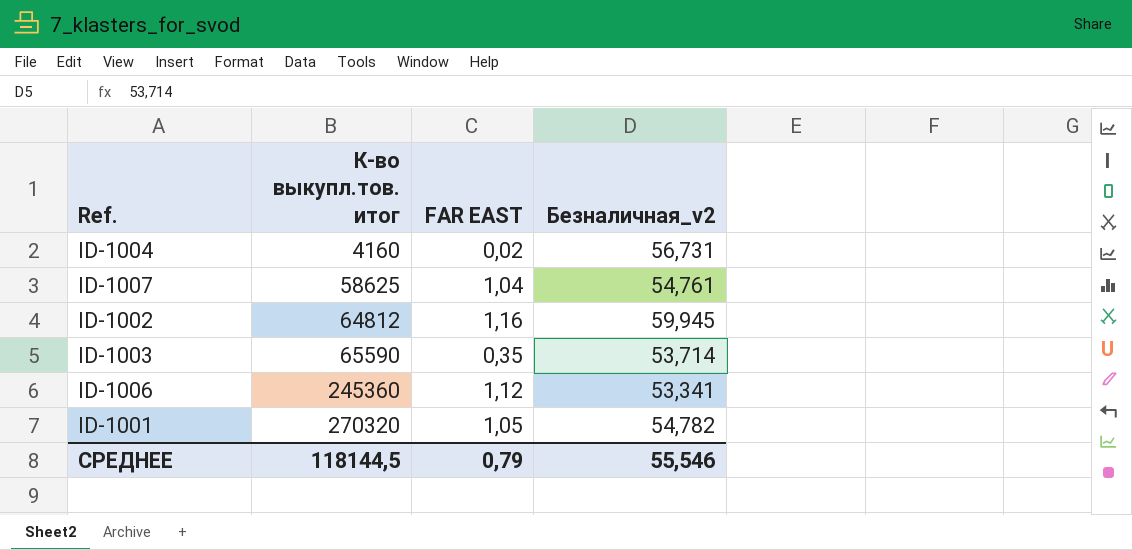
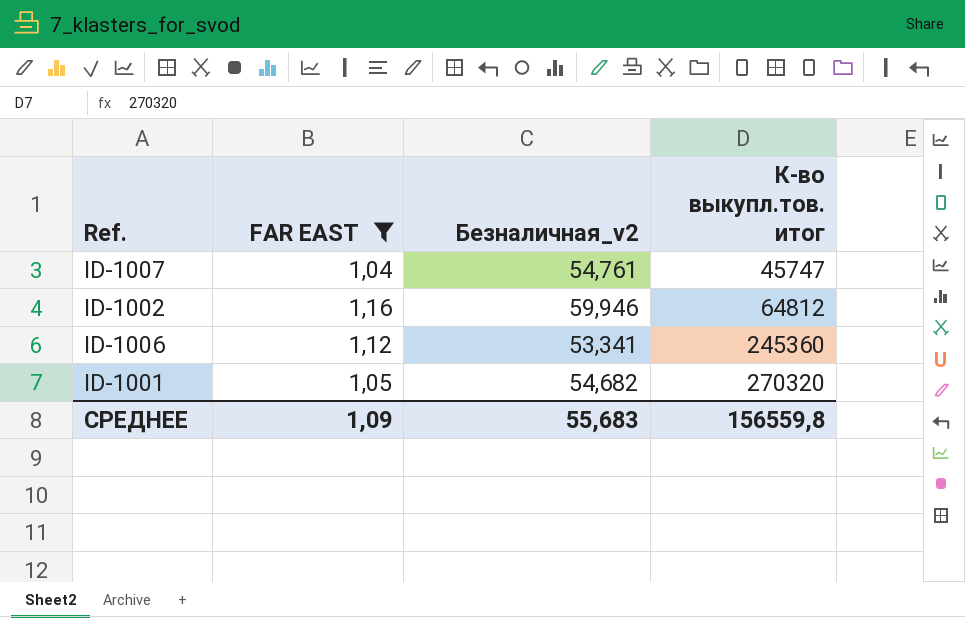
filter: none -> FAR EAST >= 1,04
column К-во выкупл.тов. итог | position: 2 -> 4
ID-1007 | К-во выкупл.тов. итог: 58625 -> 45747
ID-1002 | Безналичная_v2: 59,945 -> 59,946
ID-1001 | Безналичная_v2: 54,782 -> 54,682
СРЕДНЕЕ | FAR EAST: 0,79 -> 1,09
СРЕДНЕЕ | Безналичная_v2: 55,546 -> 55,683
СРЕДНЕЕ | К-во выкупл.тов. итог: 118144,5 -> 156559,8

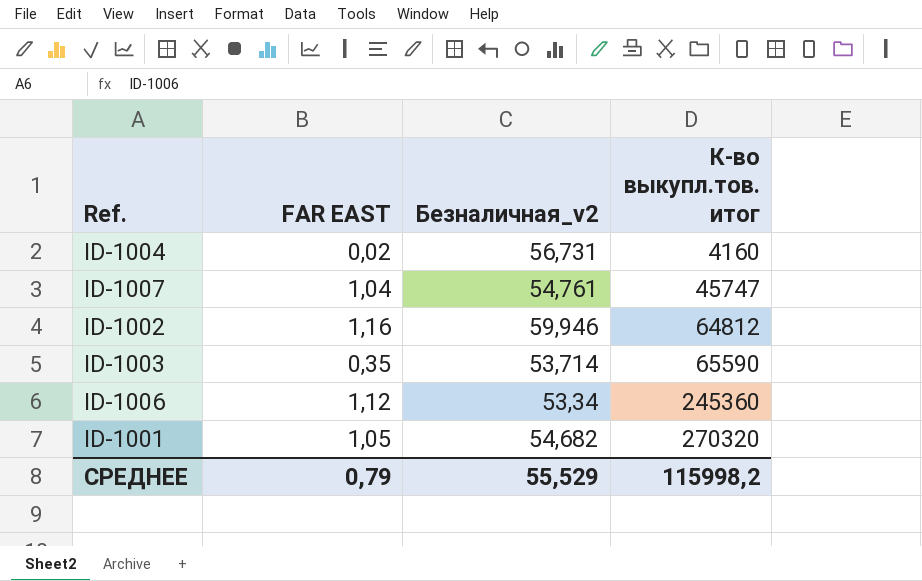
filter: FAR EAST >= 1,04 -> none
ID-1006 | Безналичная_v2: 53,341 -> 53,34
СРЕДНЕЕ | FAR EAST: 1,09 -> 0,79
СРЕДНЕЕ | Безналичная_v2: 55,683 -> 55,529
СРЕДНЕЕ | К-во выкупл.тов. итог: 156559,8 -> 115998,2

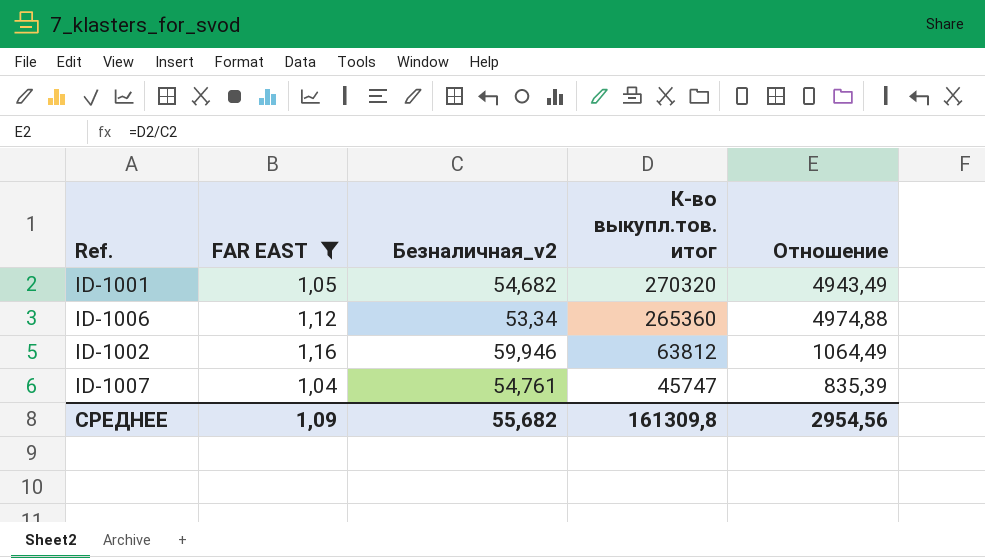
filter: none -> FAR EAST >= 1,04
row order: К-во выкупл.тов. итог ascending -> К-во выкупл.тов. итог descending
column Отношение | formula: none -> [К-во выкупл.тов. итог] / [Безналичная_v2]
ID-1006 | К-во выкупл.тов. итог: 245360 -> 265360
ID-1002 | К-во выкупл.тов. итог: 64812 -> 63812
СРЕДНЕЕ | FAR EAST: 0,79 -> 1,09
СРЕДНЕЕ | Безналичная_v2: 55,529 -> 55,682
СРЕДНЕЕ | К-во выкупл.тов. итог: 115998,2 -> 161309,8

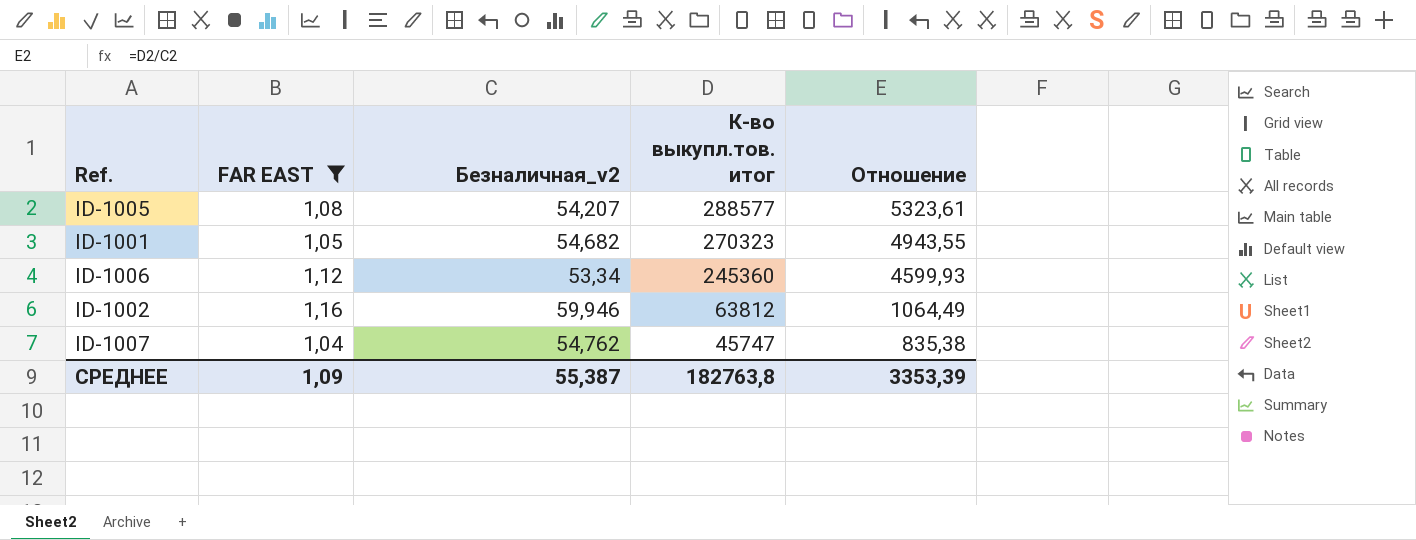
row ID-1005: none -> 1,08 | 54,207 | 288577 | 5323,61
ID-1001 | К-во выкупл.тов. итог: 270320 -> 270323
ID-1001 | Отношение: 4943,49 -> 4943,55
ID-1006 | К-во выкупл.тов. итог: 265360 -> 245360
ID-1006 | Отношение: 4974,88 -> 4599,93
ID-1007 | Безналичная_v2: 54,761 -> 54,762
ID-1007 | Отношение: 835,39 -> 835,38
СРЕДНЕЕ | Безналичная_v2: 55,682 -> 55,387
СРЕДНЕЕ | К-во выкупл.тов. итог: 161309,8 -> 182763,8
СРЕДНЕЕ | Отношение: 2954,56 -> 3353,39

